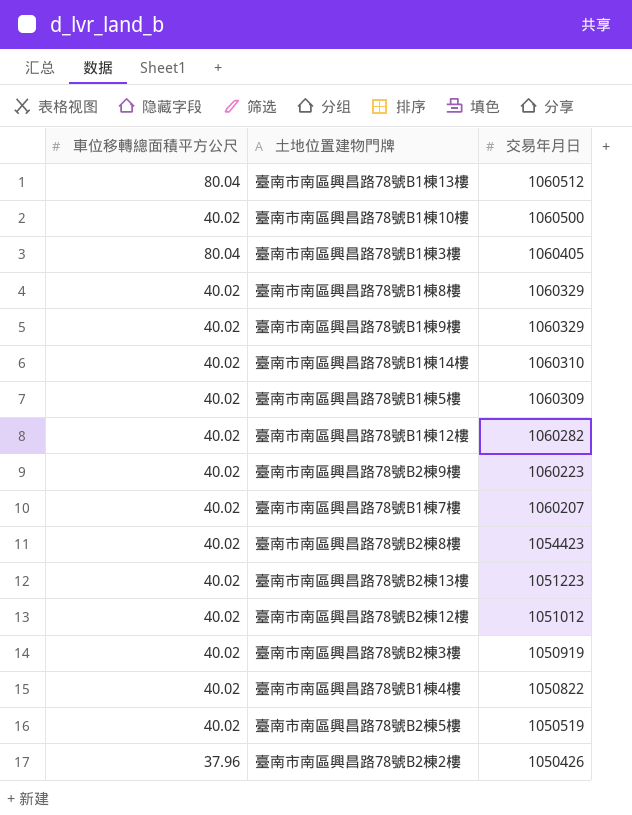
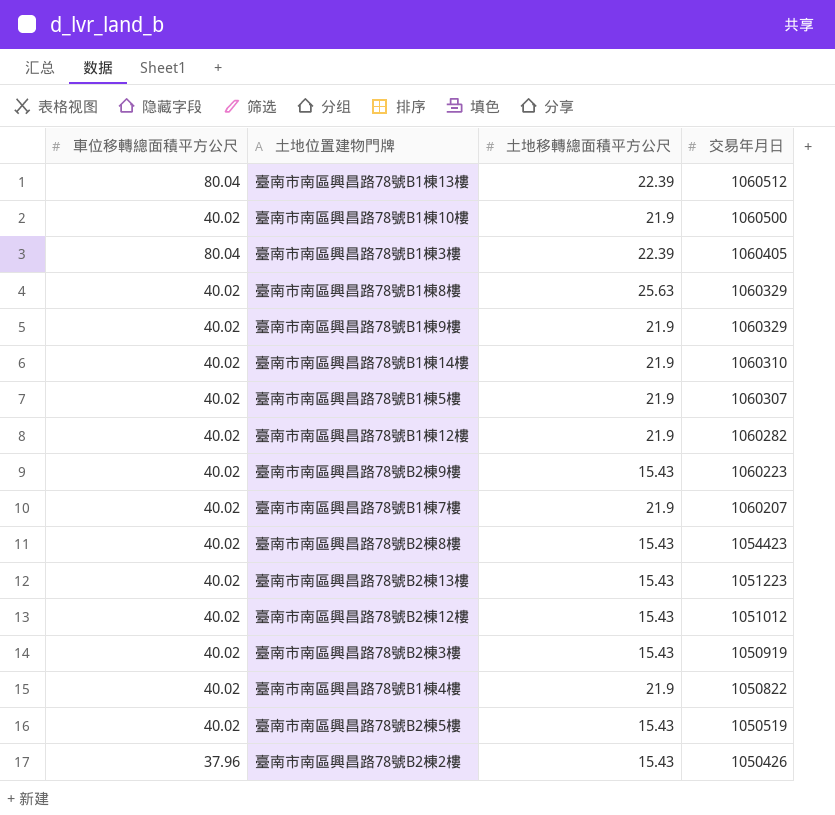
column 土地移轉總面積平方公尺 | position: none -> 3
臺南市南區興昌路78號B1棟5樓 | 交易年月日: 1060309 -> 1060307

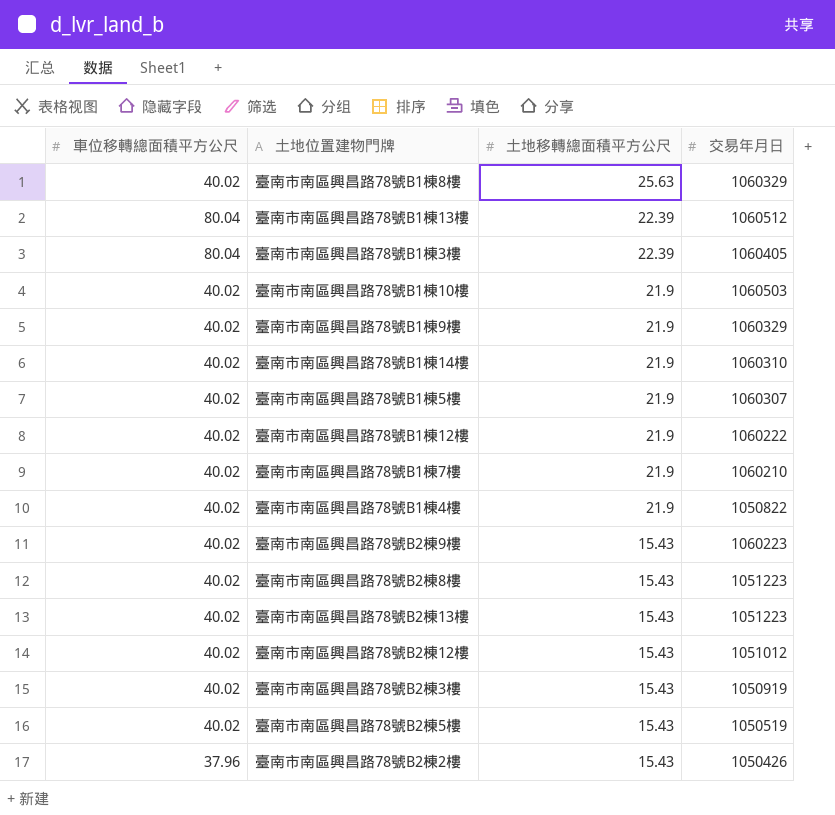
row order: 交易年月日 descending -> 土地移轉總面積平方公尺 descending
臺南市南區興昌路78號B1棟10樓 | 交易年月日: 1060500 -> 1060503
臺南市南區興昌路78號B1棟12樓 | 交易年月日: 1060282 -> 1060222
臺南市南區興昌路78號B1棟7樓 | 交易年月日: 1060207 -> 1060210
臺南市南區興昌路78號B2棟8樓 | 交易年月日: 1054423 -> 1051223

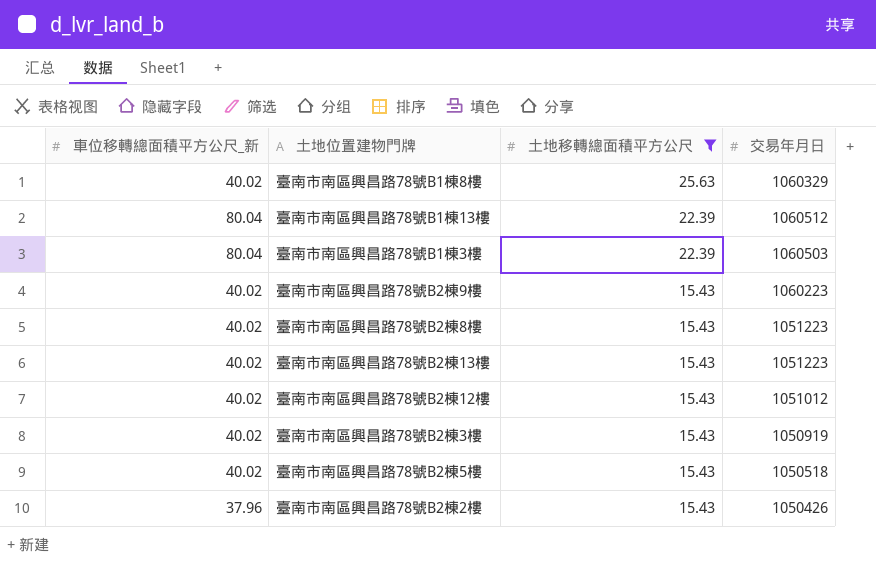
filter: none -> 土地移轉總面積平方公尺 != 21.9
column name: 車位移轉總面積平方公尺 -> 車位移轉總面積平方公尺_新
臺南市南區興昌路78號B1棟3樓 | 交易年月日: 1060405 -> 1060503
臺南市南區興昌路78號B2棟5樓 | 交易年月日: 1050519 -> 1050518

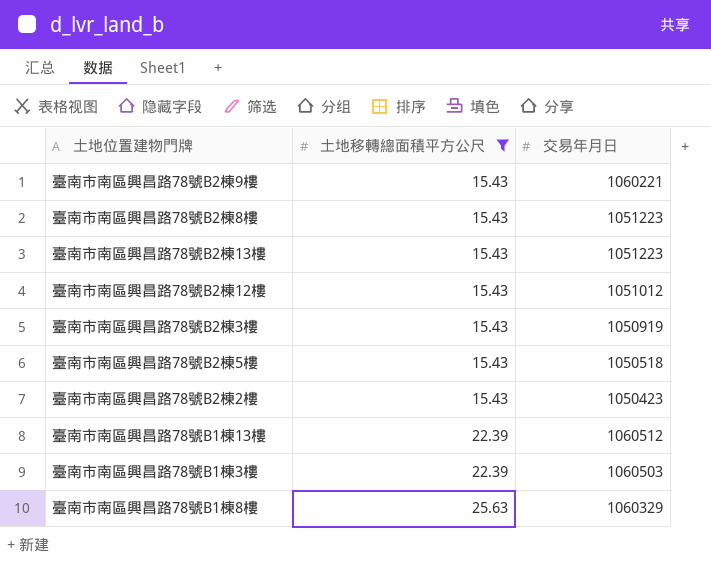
row order: 土地移轉總面積平方公尺 descending -> 土地移轉總面積平方公尺 ascending
column 車位移轉總面積平方公尺_新 | position: 1 -> none
臺南市南區興昌路78號B2棟9樓 | 交易年月日: 1060223 -> 1060221
臺南市南區興昌路78號B2棟2樓 | 交易年月日: 1050426 -> 1050423

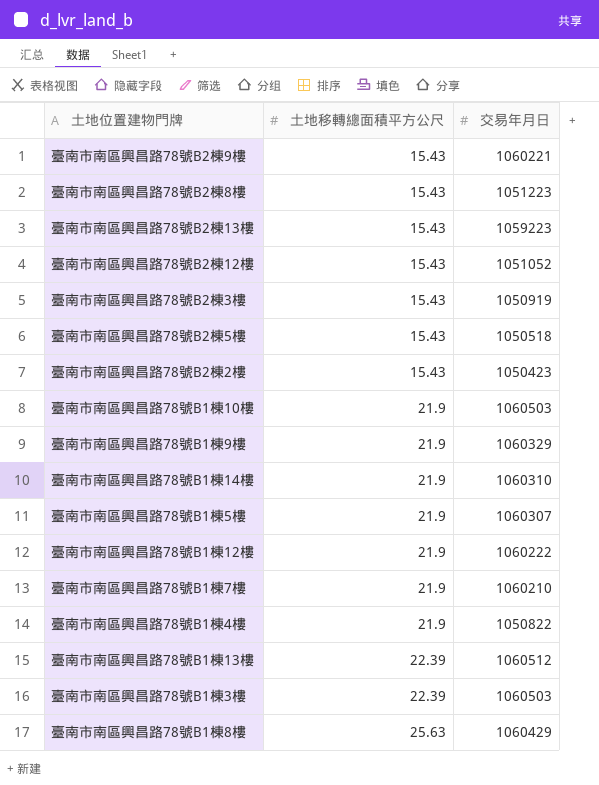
filter: 土地移轉總面積平方公尺 != 21.9 -> none
臺南市南區興昌路78號B2棟13樓 | 交易年月日: 1051223 -> 1059223
臺南市南區興昌路78號B2棟12樓 | 交易年月日: 1051012 -> 1051052
臺南市南區興昌路78號B1棟8樓 | 交易年月日: 1060329 -> 1060429

